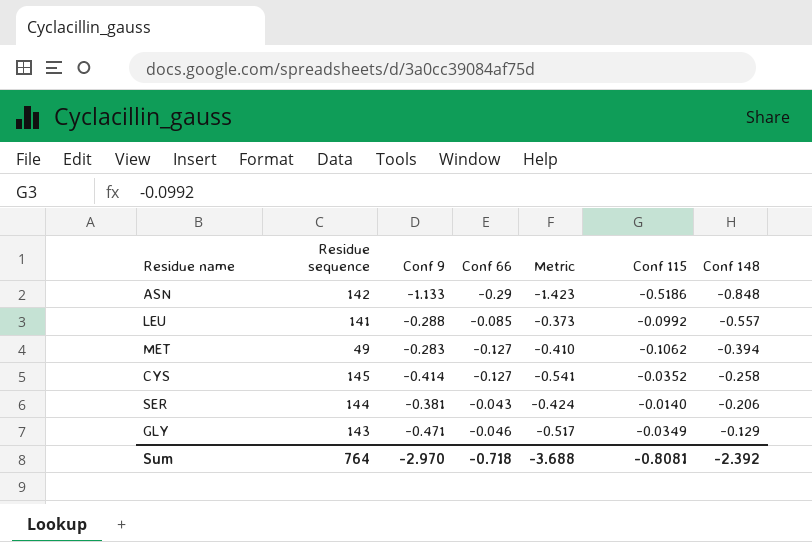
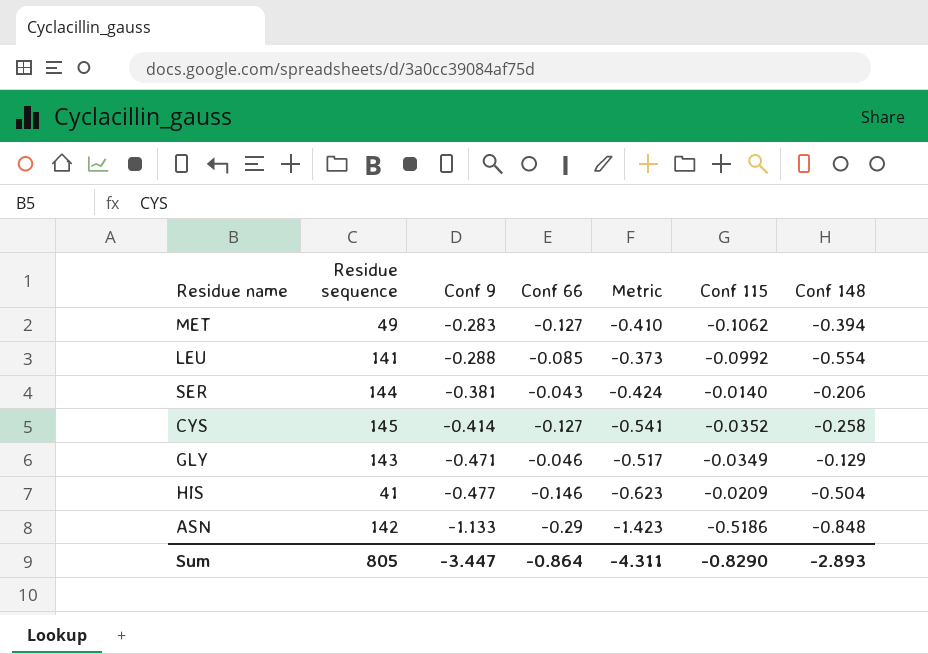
row order: Conf 148 ascending -> Conf 9 descending
LEU | Conf 148: -0.557 -> -0.554
row HIS: none -> 41 | -0.477 | -0.146 | -0.623 | -0.0209 | -0.504
Sum | Residue sequence: 764 -> 805
Sum | Conf 9: -2.970 -> -3.447
Sum | Conf 66: -0.718 -> -0.864
Sum | Metric: -3.688 -> -4.311
Sum | Conf 115: -0.8081 -> -0.8290
Sum | Conf 148: -2.392 -> -2.893

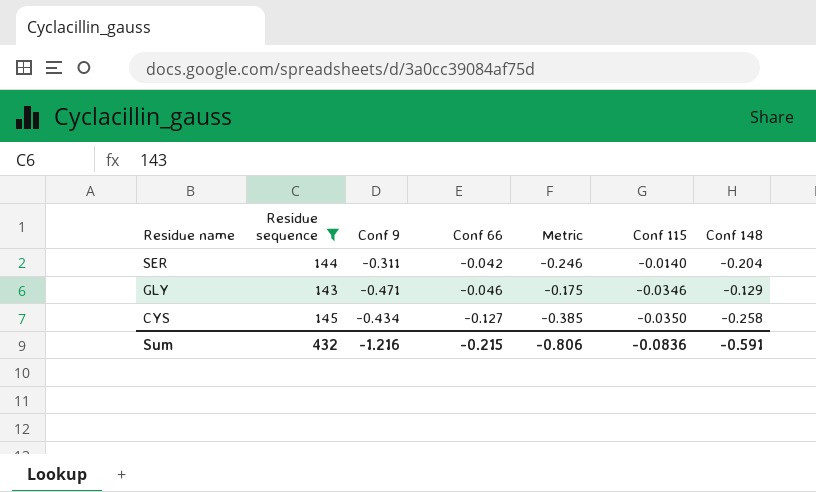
filter: none -> Residue sequence >= 143
row order: Conf 9 descending -> Residue name descending
column Metric | formula: [Conf 9] + [Conf 66] -> [Conf 66] + [Conf 148]
SER | Conf 9: -0.381 -> -0.311
SER | Conf 66: -0.043 -> -0.042
SER | Conf 148: -0.206 -> -0.204
GLY | Conf 115: -0.0349 -> -0.0346
CYS | Conf 9: -0.414 -> -0.434
CYS | Conf 115: -0.0352 -> -0.0350
Sum | Residue sequence: 805 -> 432
Sum | Conf 9: -3.447 -> -1.216
Sum | Conf 66: -0.864 -> -0.215
Sum | Metric: -4.311 -> -0.806
Sum | Conf 115: -0.8290 -> -0.0836
Sum | Conf 148: -2.893 -> -0.591

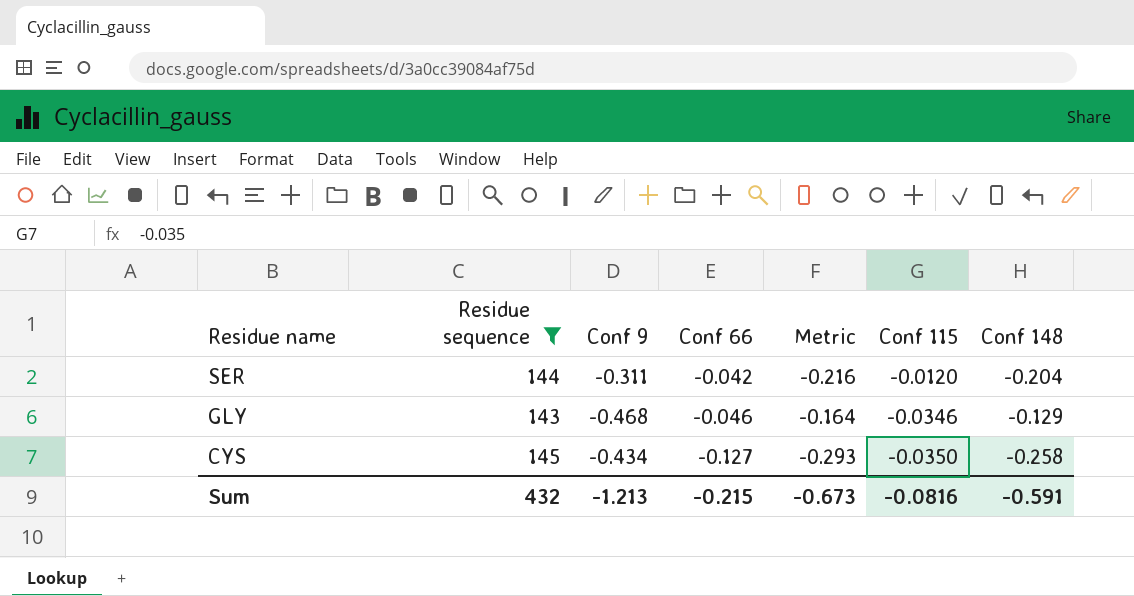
column Metric | formula: [Conf 66] + [Conf 148] -> [Conf 115] + [Conf 148]
SER | Conf 115: -0.0140 -> -0.0120
GLY | Conf 9: -0.471 -> -0.468
Sum | Conf 9: -1.216 -> -1.213
Sum | Metric: -0.806 -> -0.673
Sum | Conf 115: -0.0836 -> -0.0816

